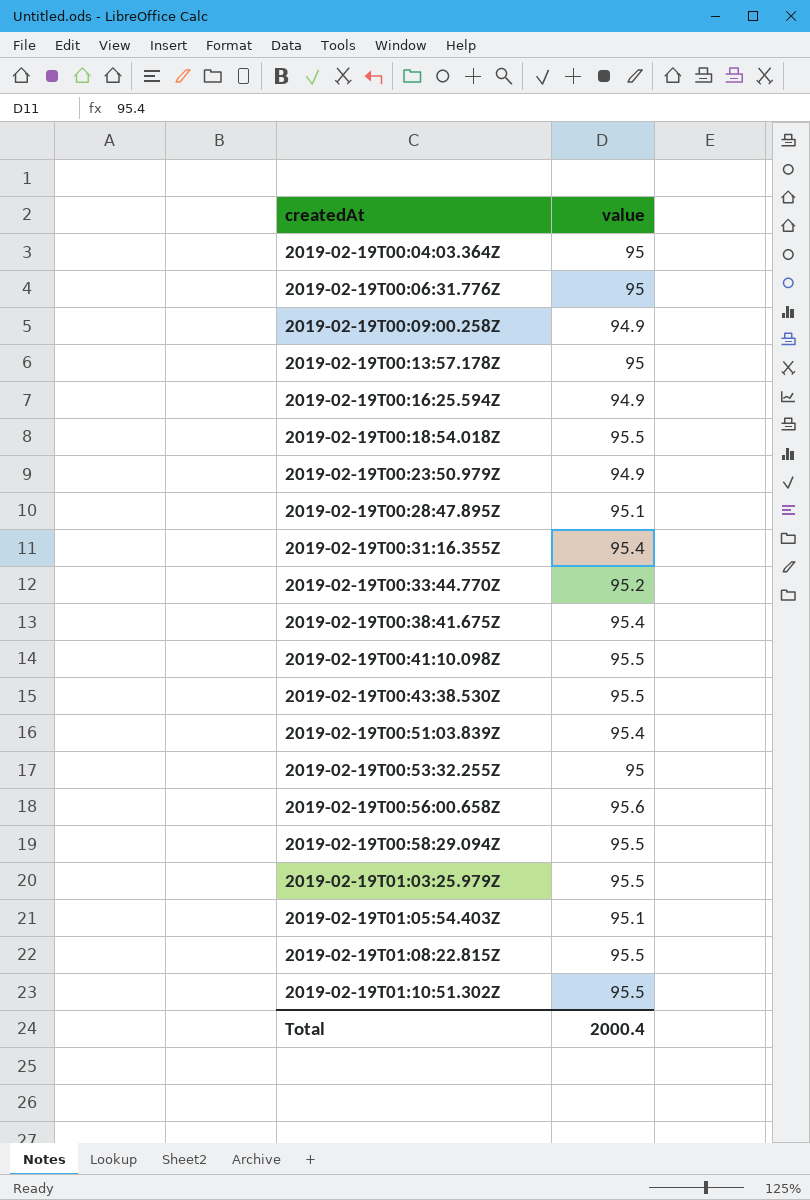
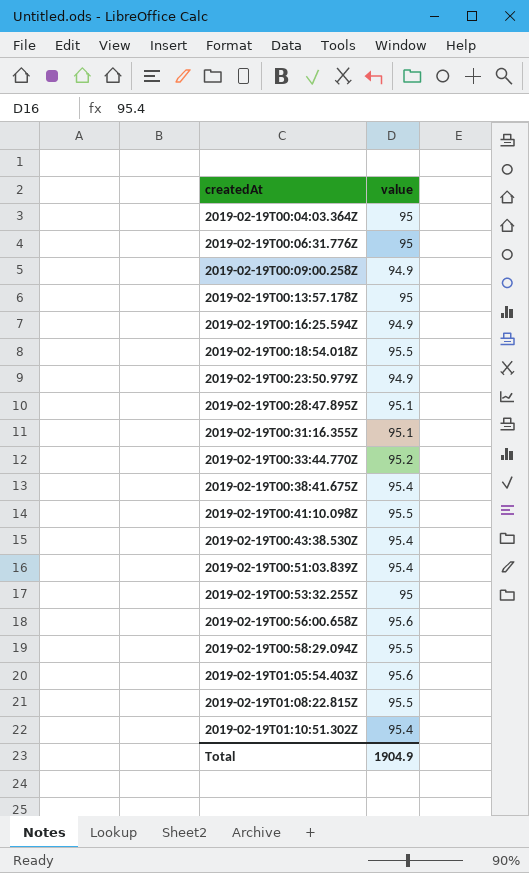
row 2019-02-19T01:03:25.979Z: 95.5 -> none
2019-02-19T00:31:16.355Z | value: 95.4 -> 95.1
2019-02-19T00:43:38.530Z | value: 95.5 -> 95.4
2019-02-19T01:05:54.403Z | value: 95.1 -> 95.6
2019-02-19T01:10:51.302Z | value: 95.5 -> 95.4
Total | value: 2000.4 -> 1904.9

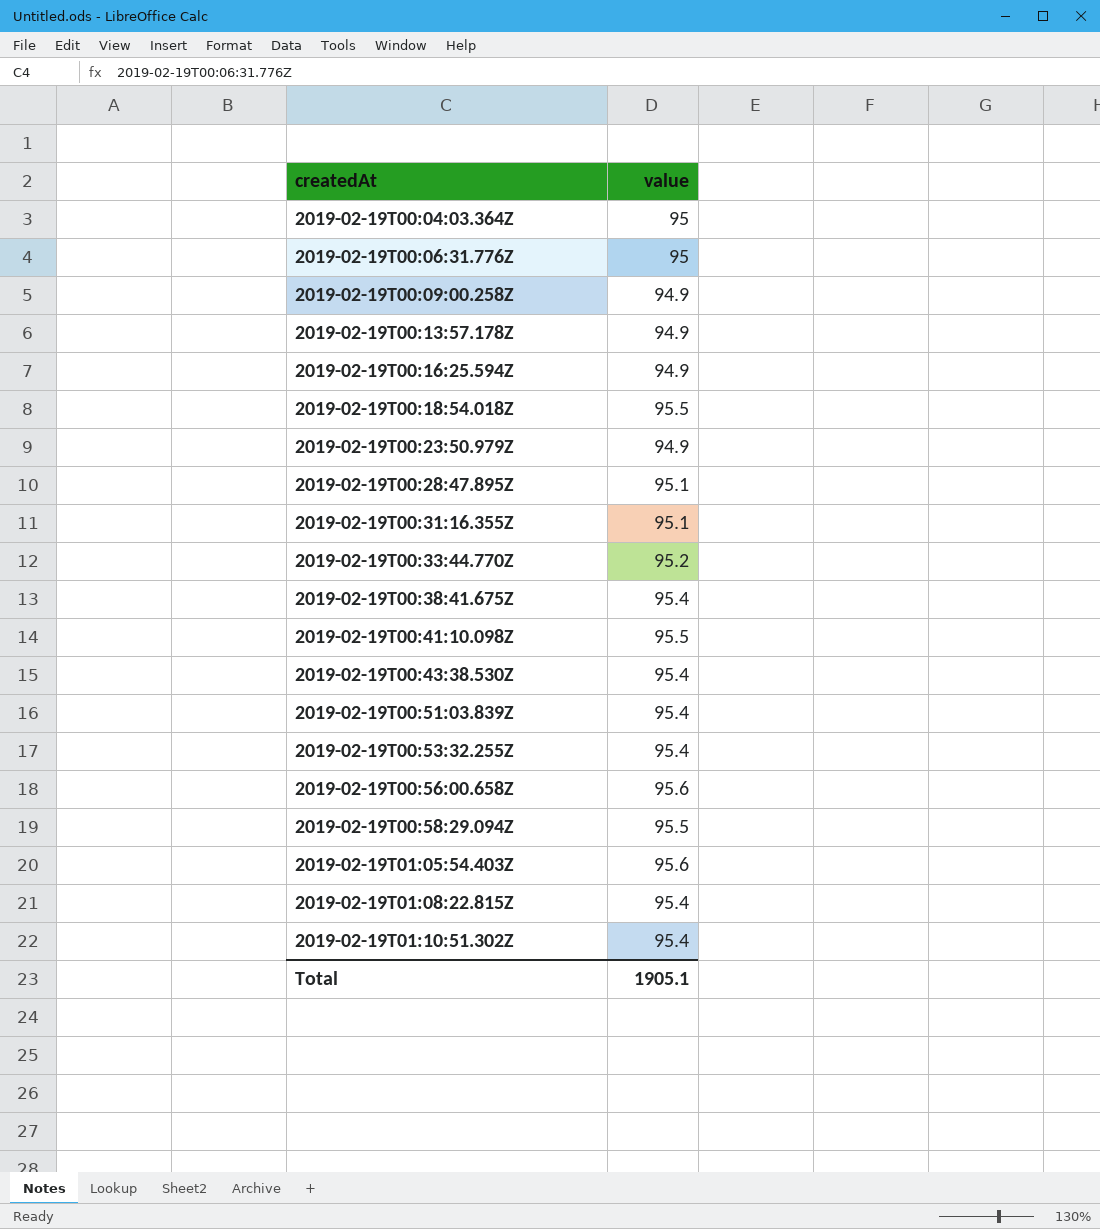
2019-02-19T00:13:57.178Z | value: 95 -> 94.9
2019-02-19T00:53:32.255Z | value: 95 -> 95.4
2019-02-19T01:08:22.815Z | value: 95.5 -> 95.4
Total | value: 1904.9 -> 1905.1

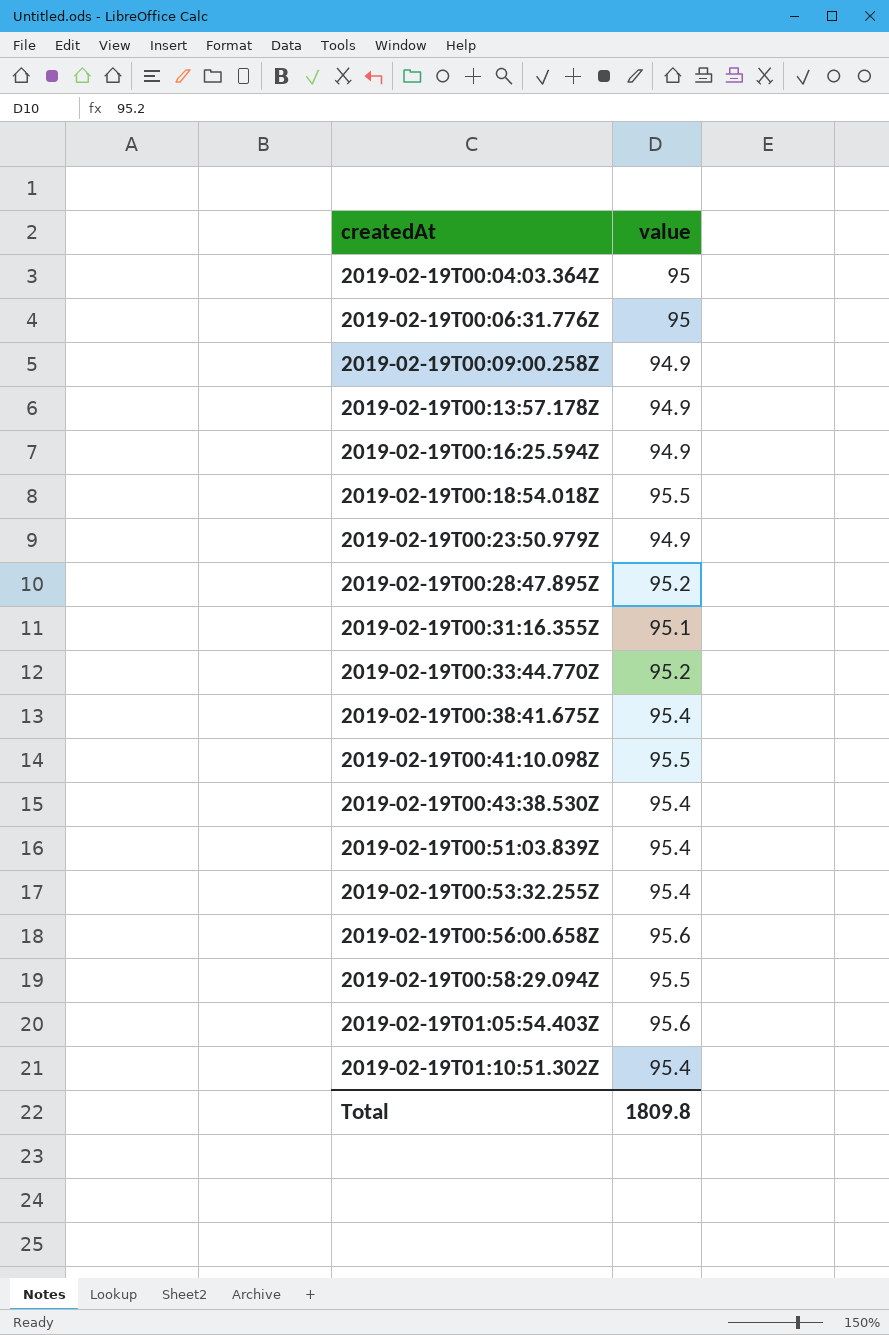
row 2019-02-19T01:08:22.815Z: 95.4 -> none
2019-02-19T00:28:47.895Z | value: 95.1 -> 95.2
Total | value: 1905.1 -> 1809.8

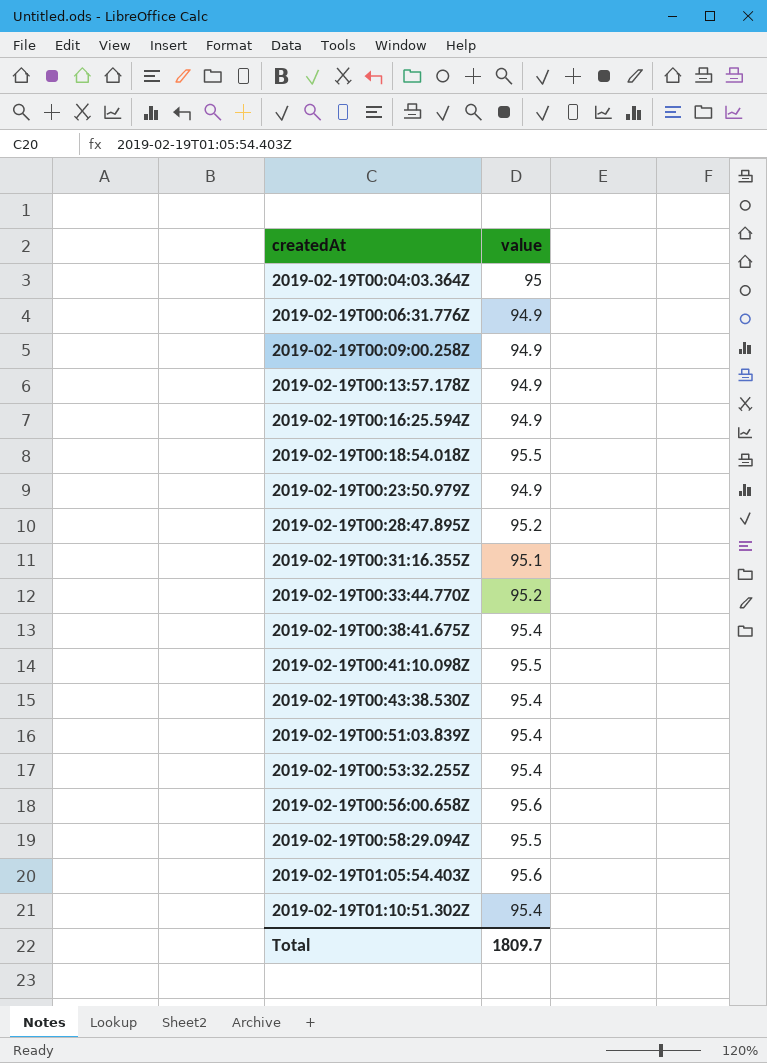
2019-02-19T00:06:31.776Z | value: 95 -> 94.9
Total | value: 1809.8 -> 1809.7

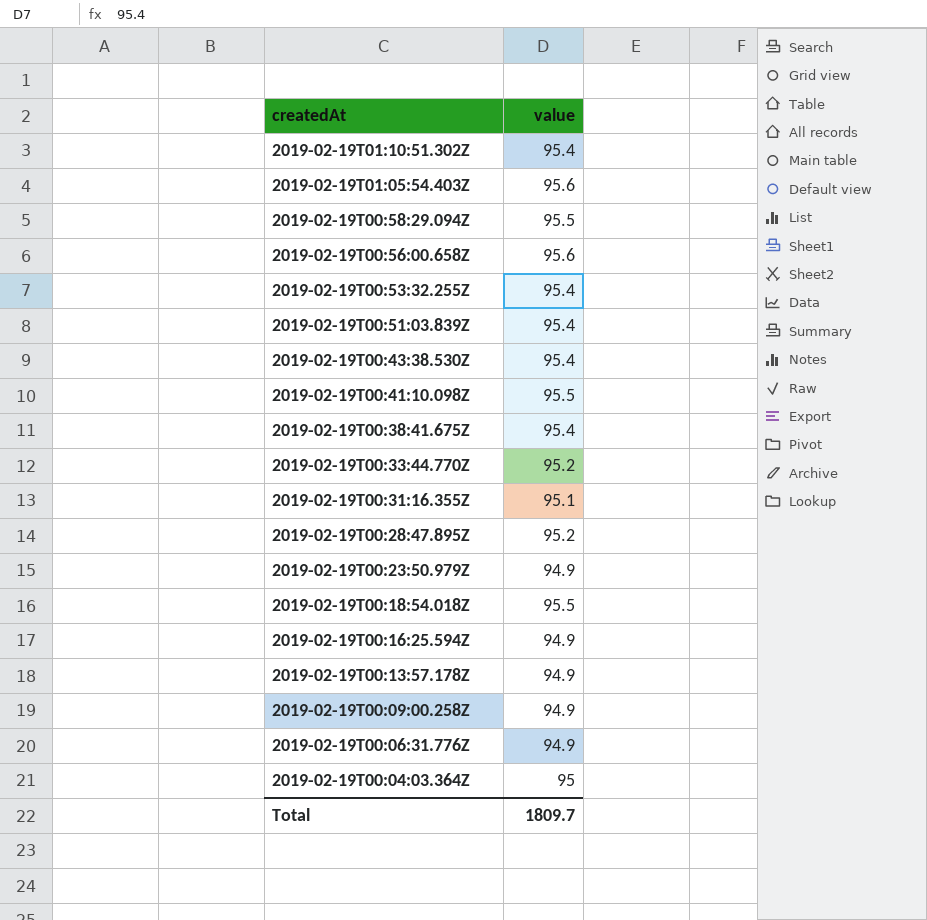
row order: createdAt ascending -> createdAt descending

